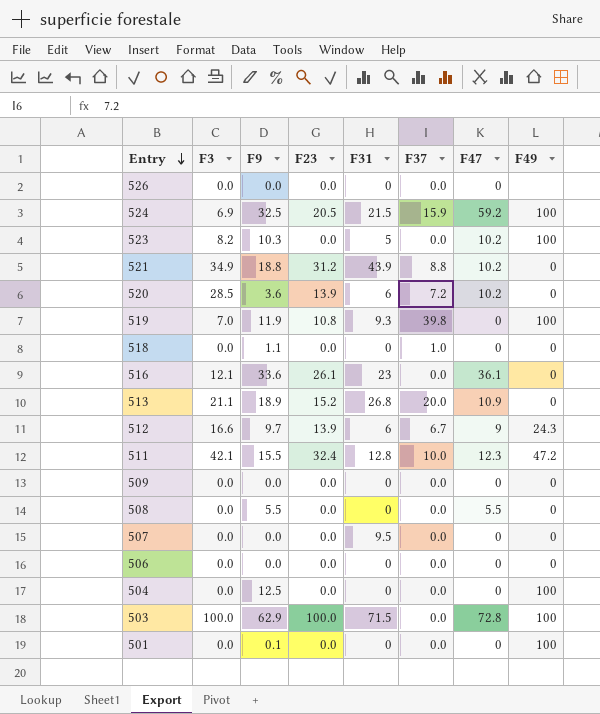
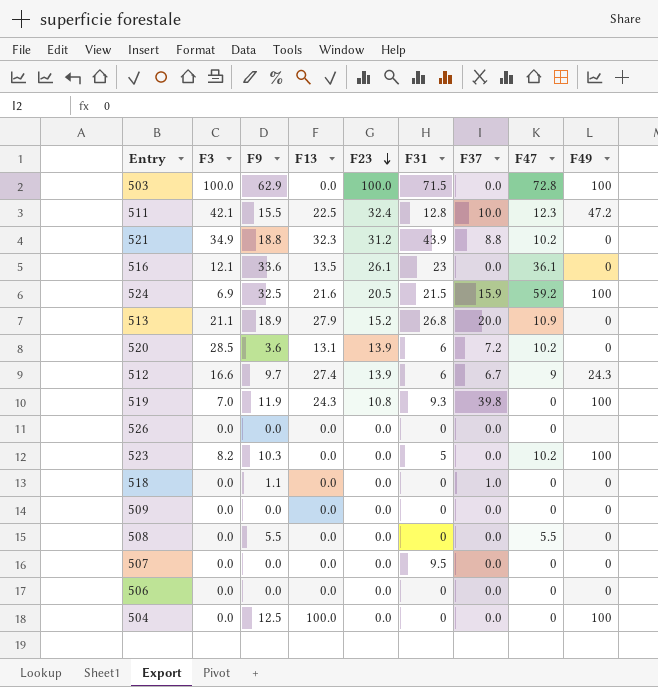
row order: Entry descending -> F23 descending
column F13 | position: none -> 4
row 501: 0.0 | 0.1 | 0.0 | 0 | 0.0 | 0 | 100 -> none

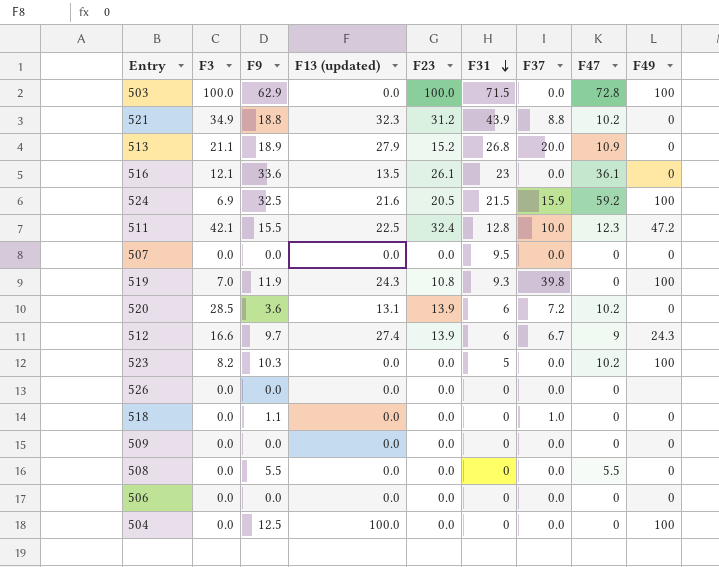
row order: F23 descending -> F31 descending
column name: F13 -> F13 (updated)

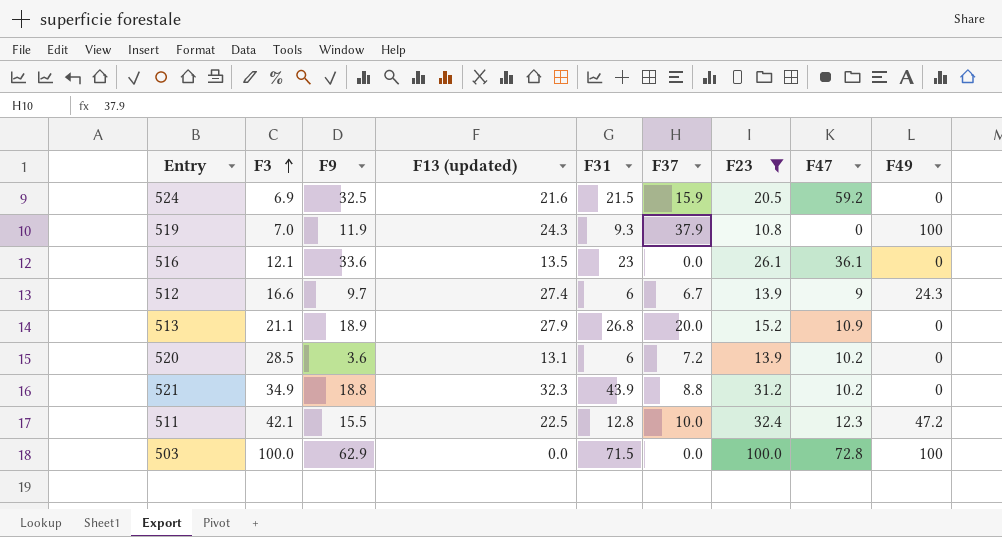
filter: none -> F23 != 0.0
row order: F31 descending -> F3 ascending
column F23 | position: 5 -> 7
524 | F49: 100 -> 0
519 | F37: 39.8 -> 37.9

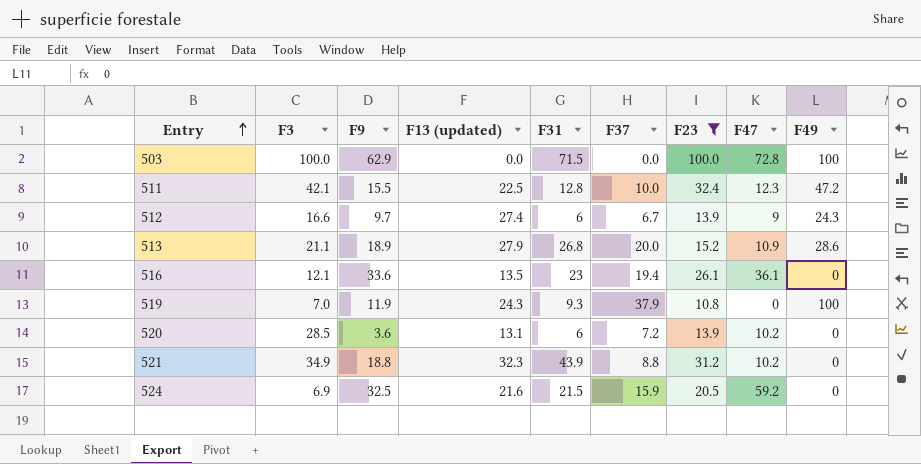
row order: F3 ascending -> Entry ascending
513 | F49: 0 -> 28.6
516 | F37: 0.0 -> 19.4

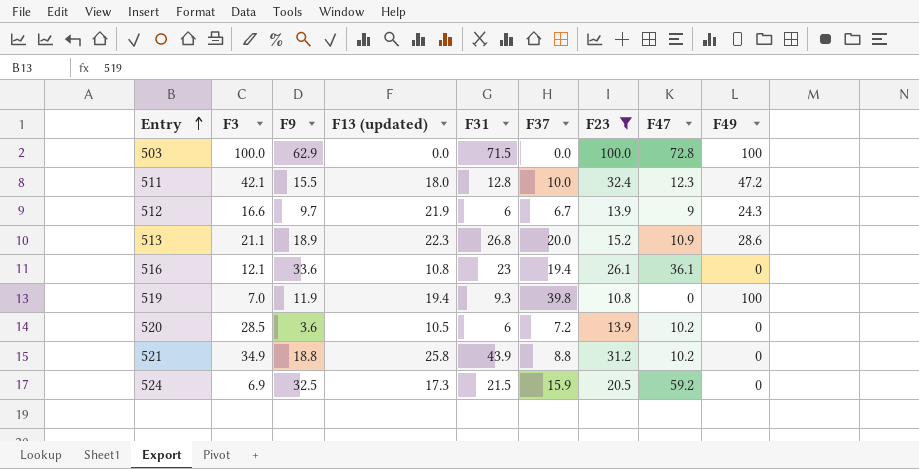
511 | F13 (updated): 22.5 -> 18.0
512 | F13 (updated): 27.4 -> 21.9
513 | F13 (updated): 27.9 -> 22.3
516 | F13 (updated): 13.5 -> 10.8
519 | F13 (updated): 24.3 -> 19.4
519 | F37: 37.9 -> 39.8
520 | F13 (updated): 13.1 -> 10.5
521 | F13 (updated): 32.3 -> 25.8
524 | F13 (updated): 21.6 -> 17.3

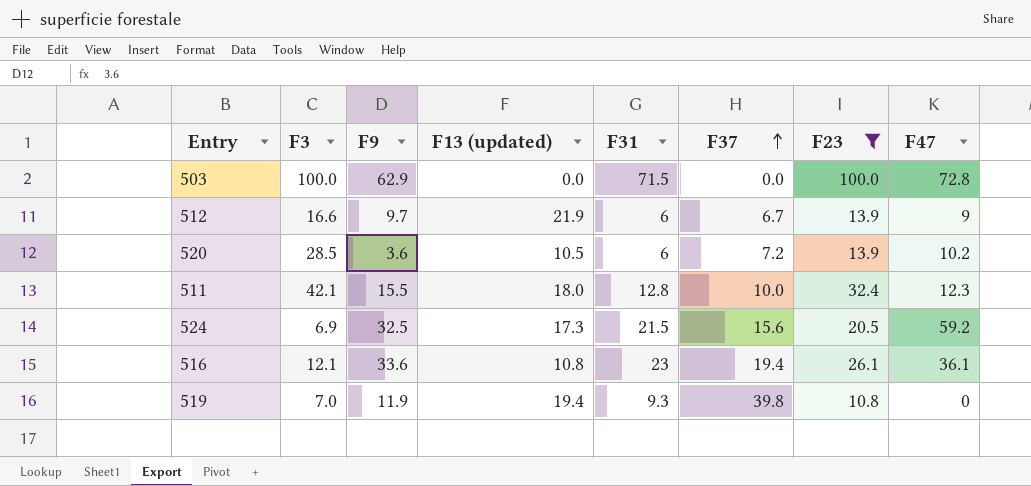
row order: Entry ascending -> F37 ascending
column F49 | position: 9 -> none
row 513: 21.1 | 18.9 | 22.3 | 26.8 | 20.0 | 15.2 | 10.9 | 28.6 -> none
row 521: 34.9 | 18.8 | 25.8 | 43.9 | 8.8 | 31.2 | 10.2 | 0 -> none
524 | F37: 15.9 -> 15.6

